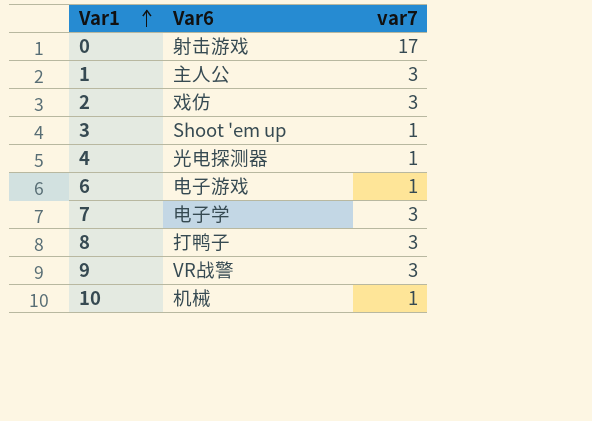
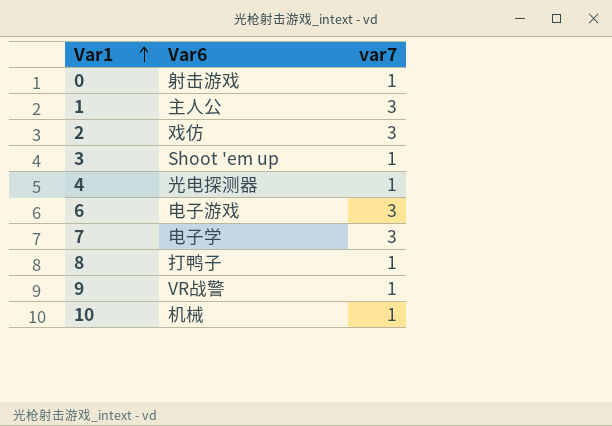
0 | var7: 17 -> 1
6 | var7: 1 -> 3
8 | var7: 3 -> 1
9 | var7: 3 -> 1

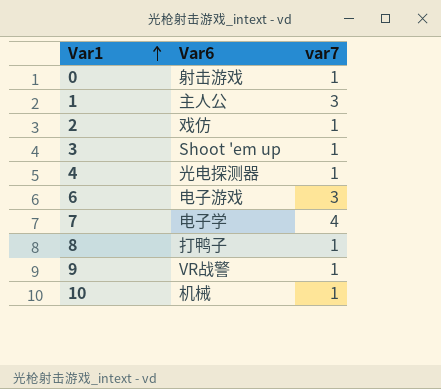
2 | var7: 3 -> 1
7 | var7: 3 -> 4

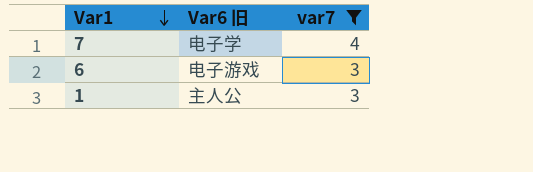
filter: none -> var7 != 1
row order: Var1 ascending -> Var1 descending
column name: Var6 -> Var6 旧

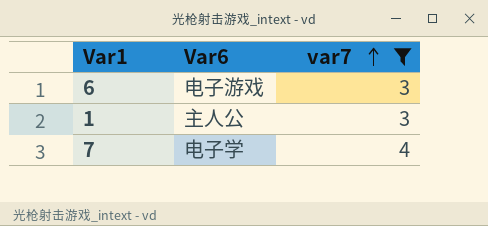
row order: Var1 descending -> var7 ascending
column name: Var6 旧 -> Var6

